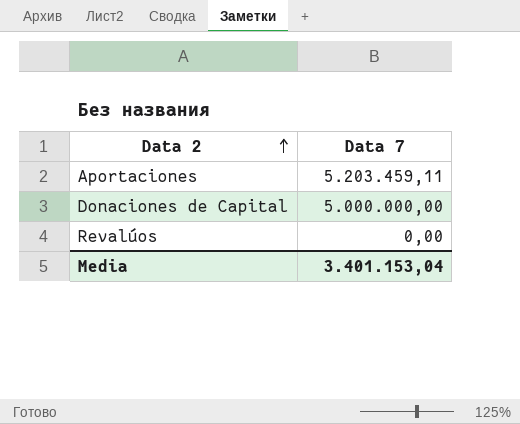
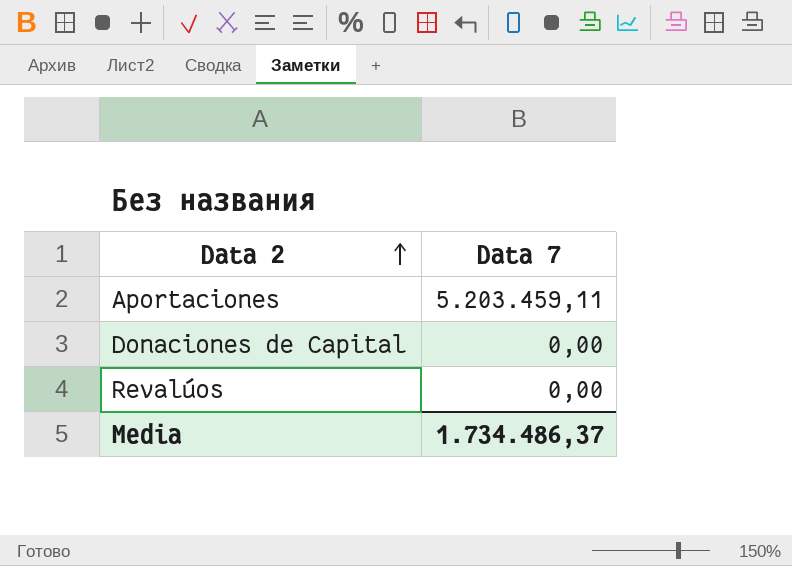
Donaciones de Capital | Data 7: 5.000.000,00 -> 0,00
Media | Data 7: 3.401.153,04 -> 1.734.486,37

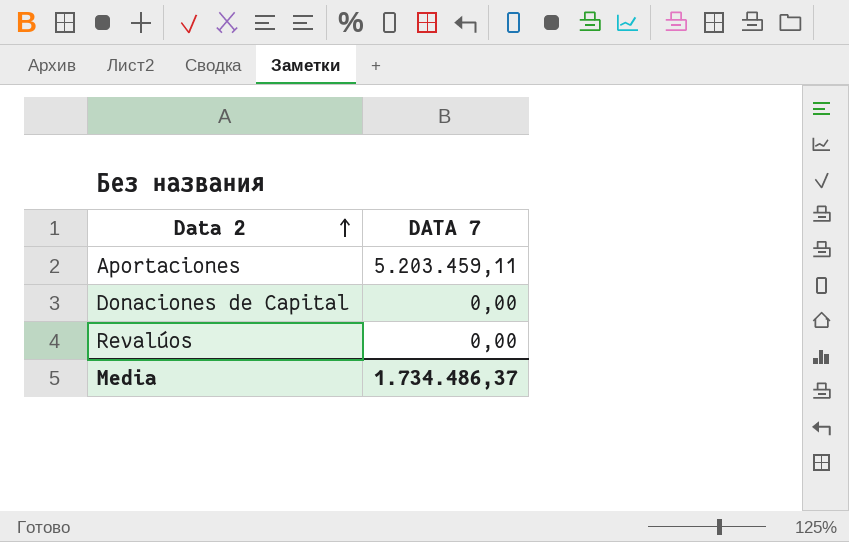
column name: Data 7 -> DATA 7

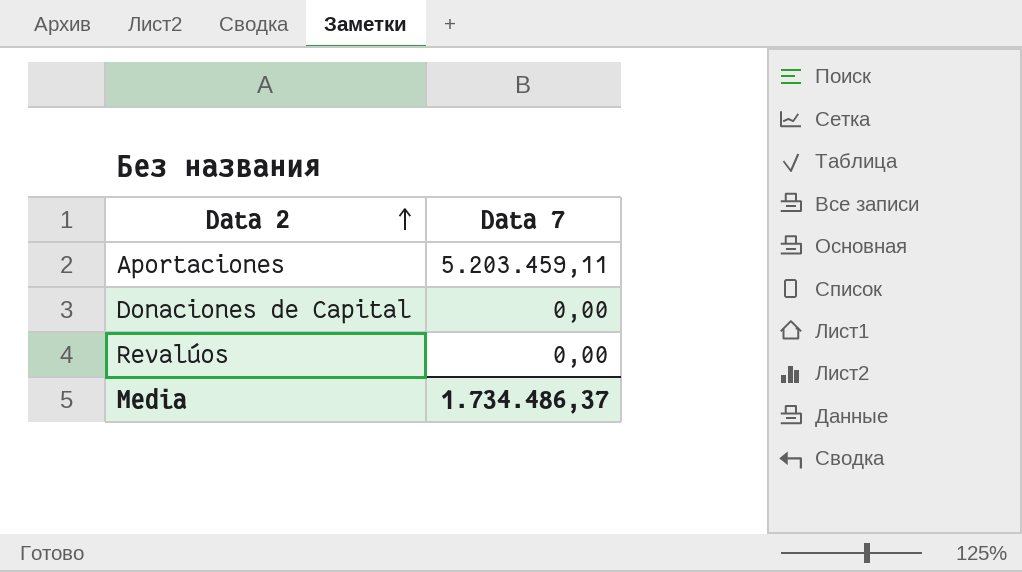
column name: DATA 7 -> Data 7

